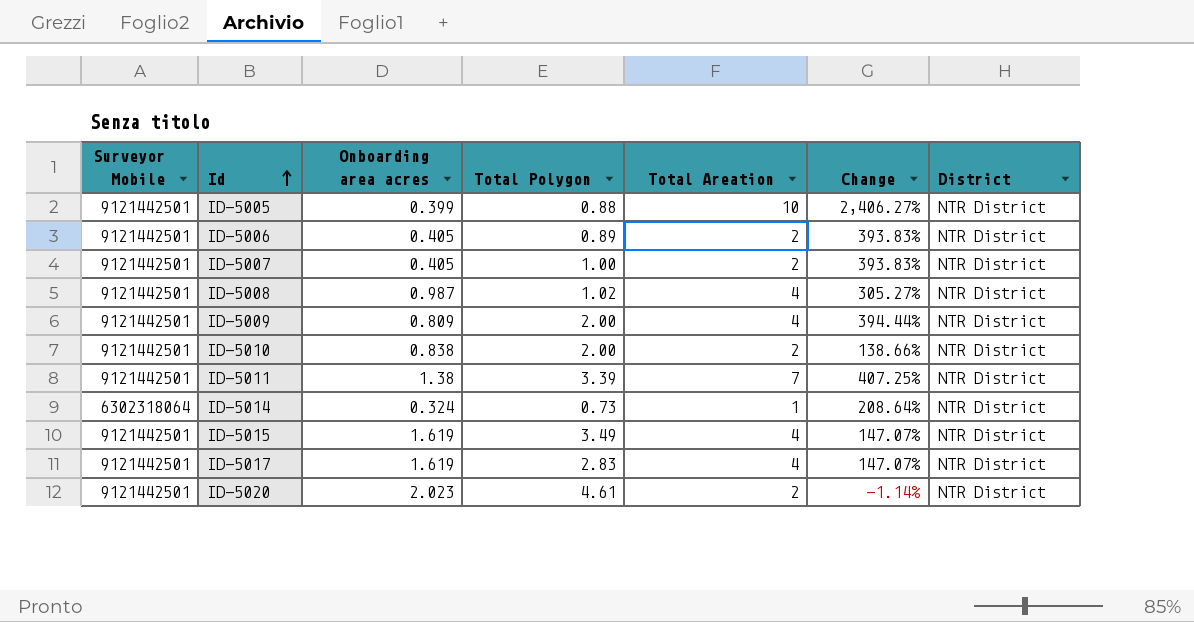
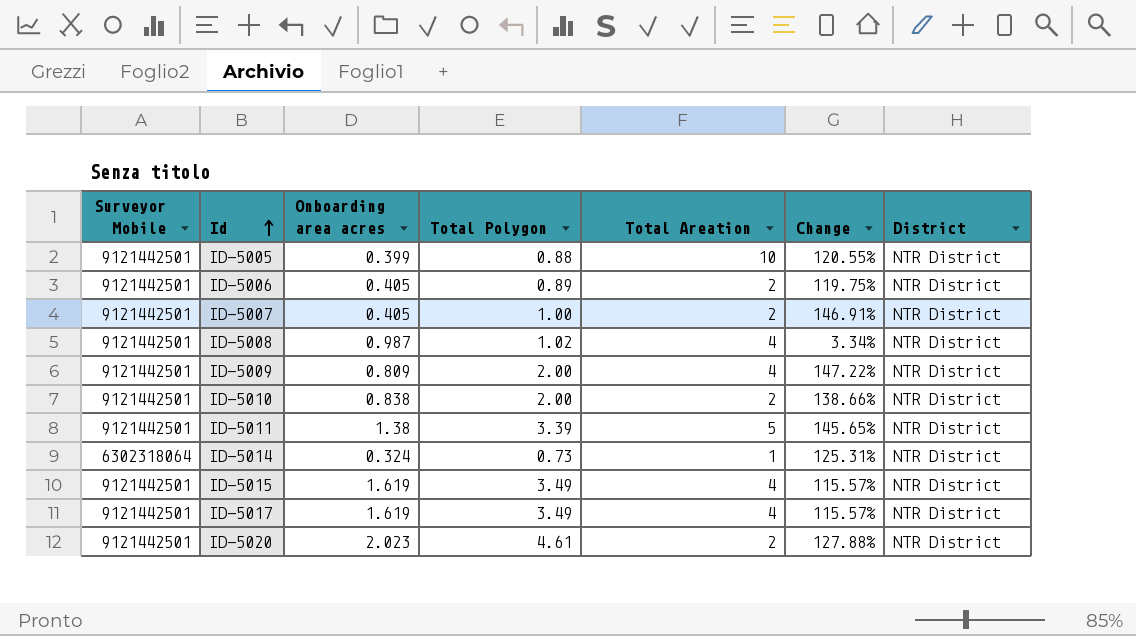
column Change | formula: ([Total Areation] - [Onboarding area acres]) / [Onboarding area acres] -> ([Total Polygon] - [Onboarding area acres]) / [Onboarding area acres]
ID-5011 | Total Areation: 7 -> 5
ID-5017 | Total Polygon: 2.83 -> 3.49

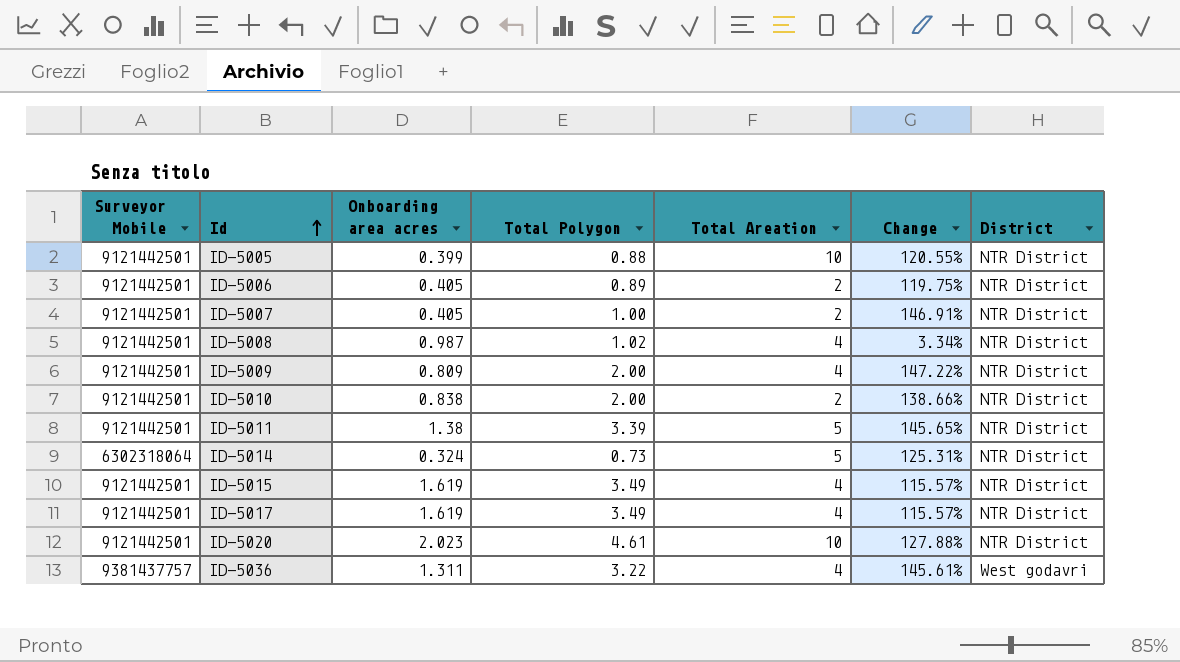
ID-5014 | Total Areation: 1 -> 5
ID-5020 | Total Areation: 2 -> 10
row ID-5036: none -> 9381437757 | 1.311 | 3.22 | 4 | 145.61% | West godavri

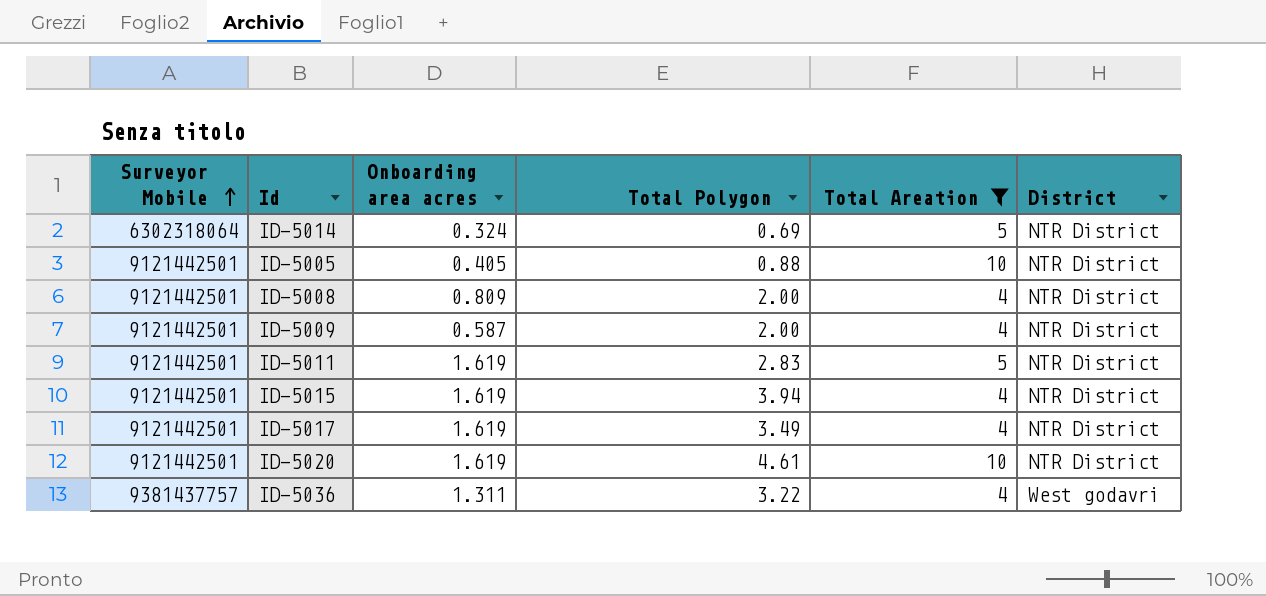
filter: none -> Total Areation != 2
row order: Id ascending -> Surveyor Mobile ascending
column Change | formula: ([Total Polygon] - [Onboarding area acres]) / [Onboarding area acres] -> none
ID-5014 | Total Polygon: 0.73 -> 0.69
ID-5005 | Onboarding area acres: 0.399 -> 0.405
ID-5008 | Onboarding area acres: 0.987 -> 0.809
ID-5008 | Total Polygon: 1.02 -> 2.00
ID-5009 | Onboarding area acres: 0.809 -> 0.587
ID-5011 | Onboarding area acres: 1.38 -> 1.619
ID-5011 | Total Polygon: 3.39 -> 2.83
ID-5015 | Total Polygon: 3.49 -> 3.94
ID-5020 | Onboarding area acres: 2.023 -> 1.619

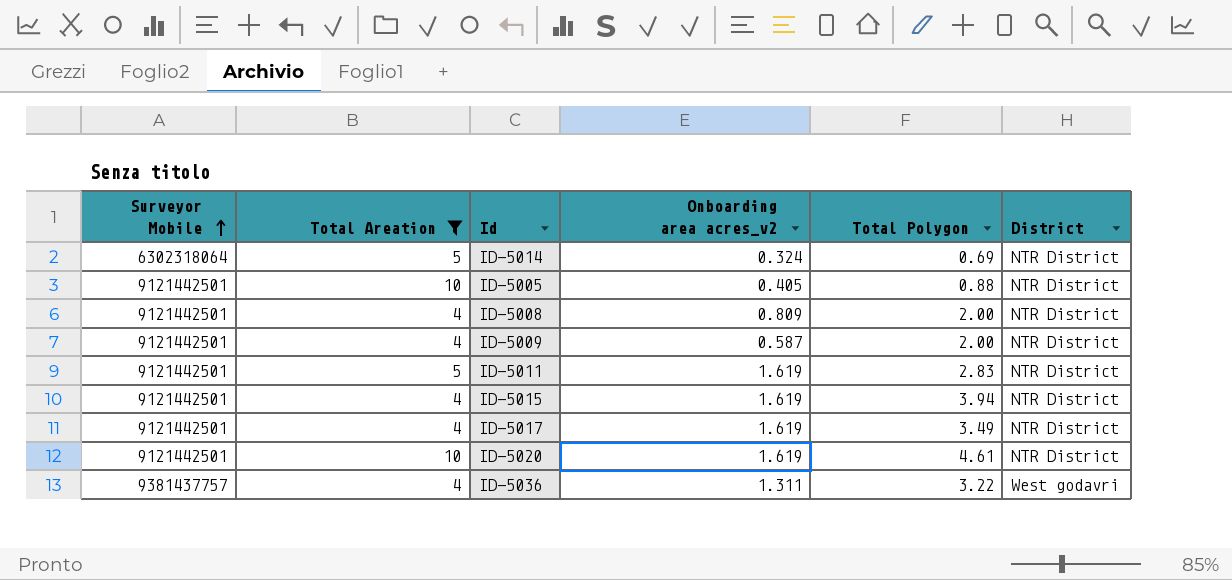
column Total Areation | position: 5 -> 2
column name: Onboarding area acres -> Onboarding area acres_v2

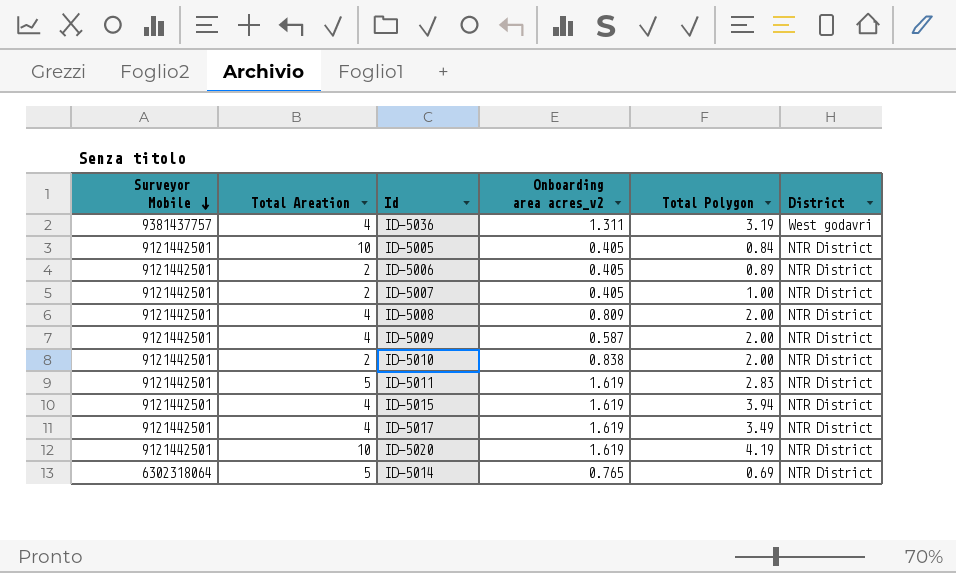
filter: Total Areation != 2 -> none
row order: Surveyor Mobile ascending -> Surveyor Mobile descending
ID-5036 | Total Polygon: 3.22 -> 3.19
ID-5005 | Total Polygon: 0.88 -> 0.84
ID-5020 | Total Polygon: 4.61 -> 4.19
ID-5014 | Onboarding area acres_v2: 0.324 -> 0.765

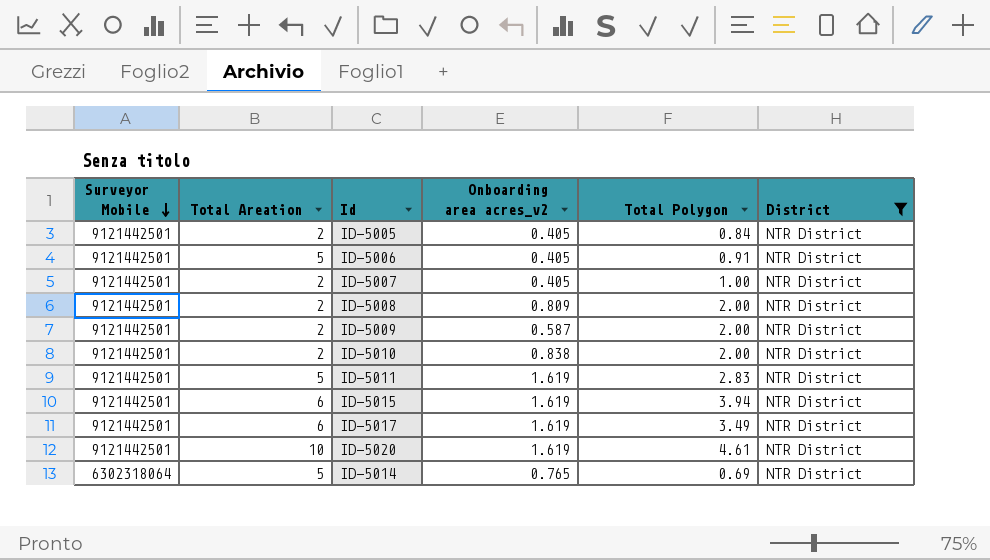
filter: none -> District = NTR District
ID-5005 | Total Areation: 10 -> 2
ID-5006 | Total Areation: 2 -> 5
ID-5006 | Total Polygon: 0.89 -> 0.91
ID-5008 | Total Areation: 4 -> 2
ID-5009 | Total Areation: 4 -> 2
ID-5015 | Total Areation: 4 -> 6
ID-5017 | Total Areation: 4 -> 6
ID-5020 | Total Polygon: 4.19 -> 4.61

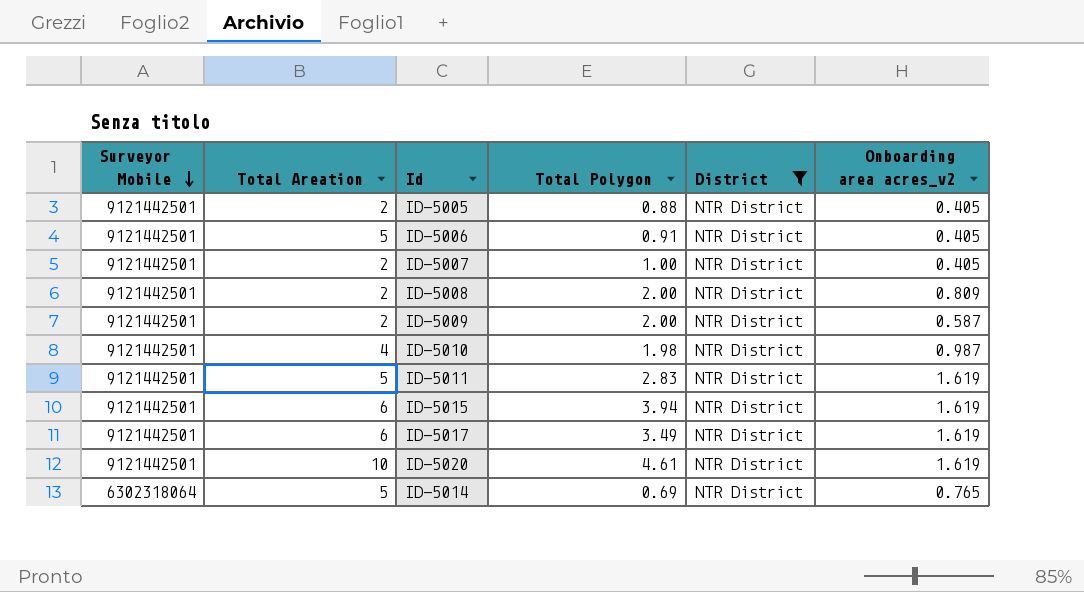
column Onboarding area acres_v2 | position: 4 -> 6
ID-5005 | Total Polygon: 0.84 -> 0.88
ID-5010 | Total Areation: 2 -> 4
ID-5010 | Total Polygon: 2.00 -> 1.98
ID-5010 | Onboarding area acres_v2: 0.838 -> 0.987

